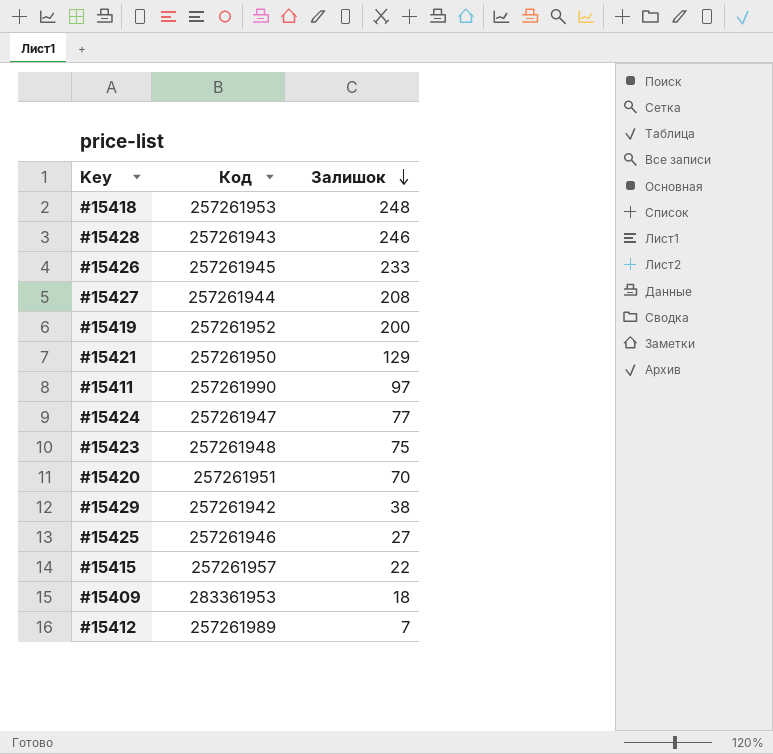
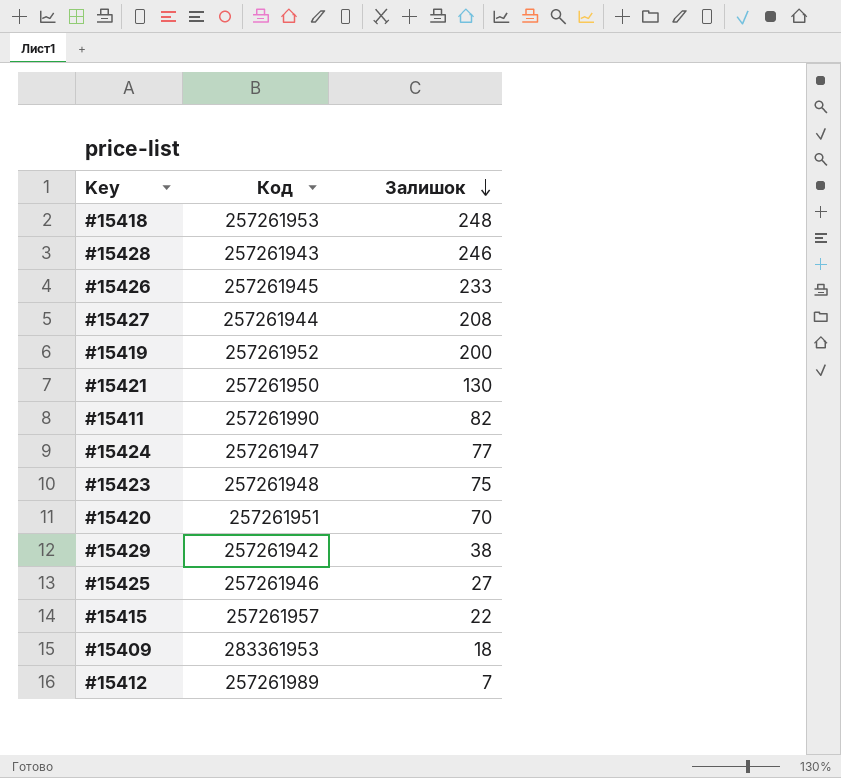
#15421 | Залишок: 129 -> 130
#15411 | Залишок: 97 -> 82

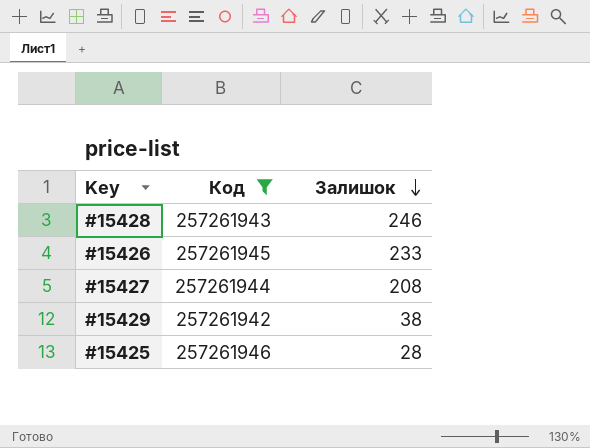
filter: none -> Код <= 257261946
#15425 | Залишок: 27 -> 28

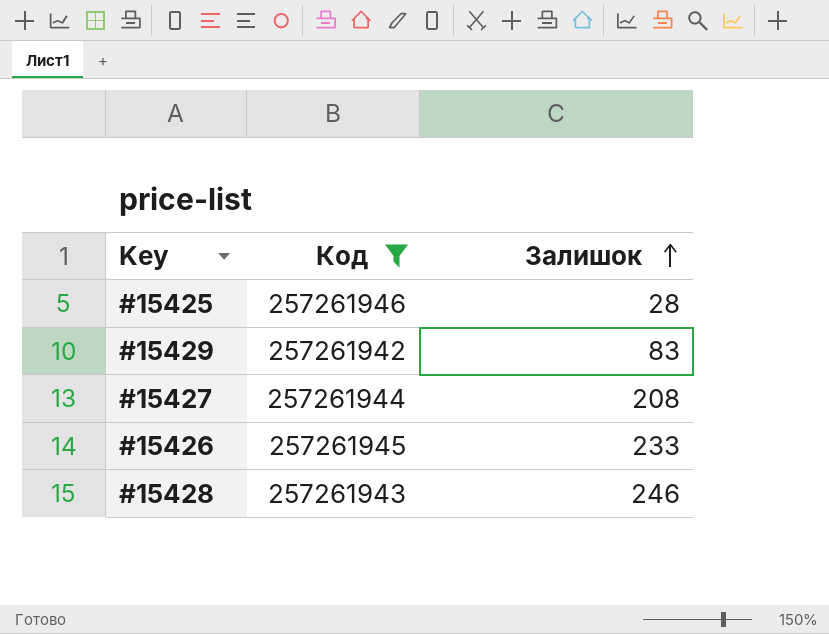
row order: Залишок descending -> Залишок ascending
#15429 | Залишок: 38 -> 83

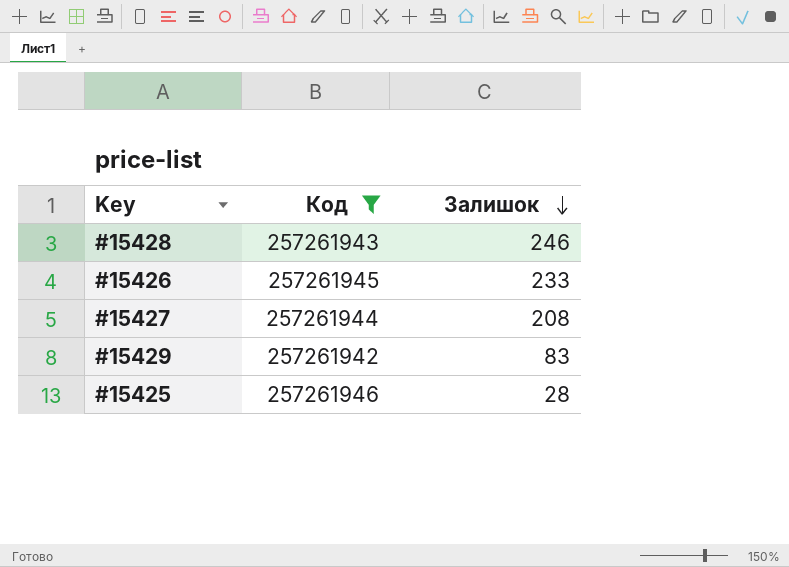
row order: Залишок ascending -> Залишок descending

